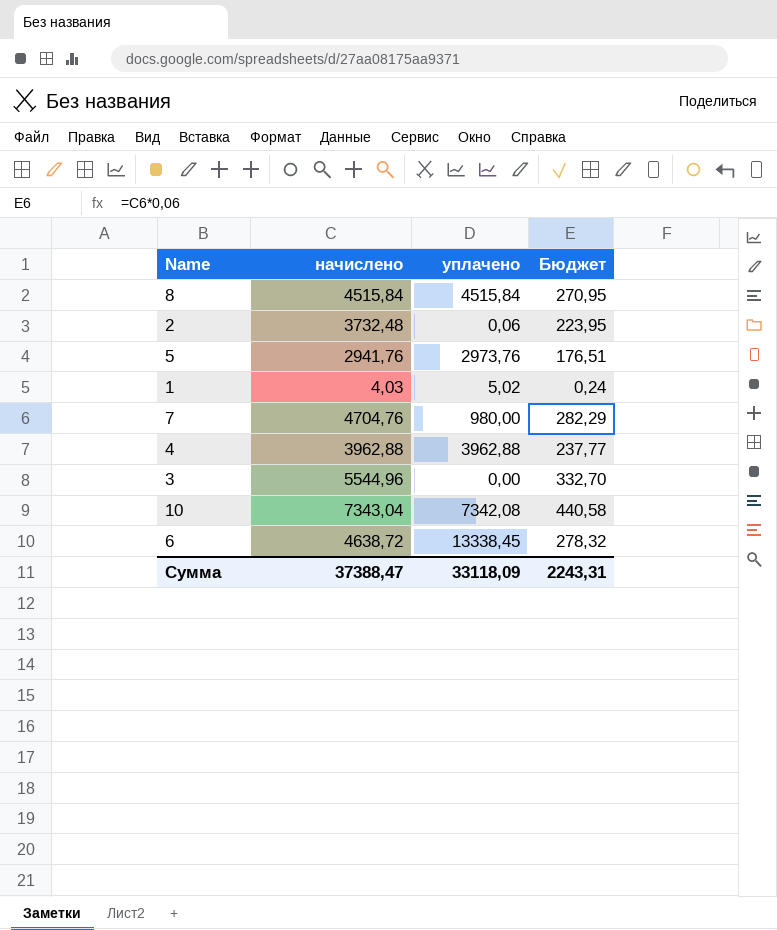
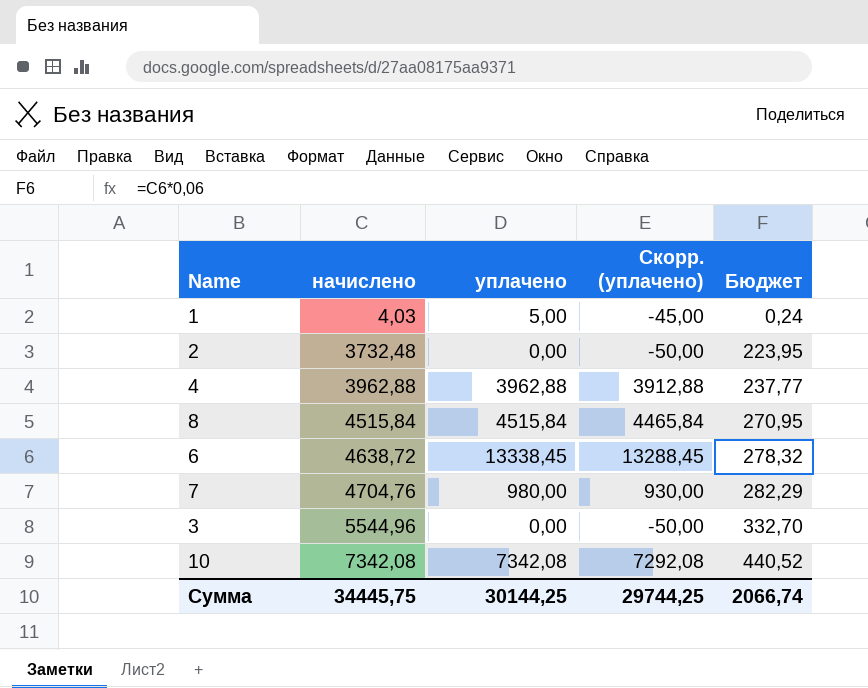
row order: none -> начислено ascending
column Скорр. (уплачено) | formula: none -> [уплачено] - 50
row 5: 2941,76 | 2973,76 | 176,51 -> none
1 | уплачено: 5,02 -> 5,00
2 | уплачено: 0,06 -> 0,00
10 | начислено: 7343,04 -> 7342,08
10 | Бюджет: 440,58 -> 440,52
Сумма | начислено: 37388,47 -> 34445,75
Сумма | уплачено: 33118,09 -> 30144,25
Сумма | Бюджет: 2243,31 -> 2066,74

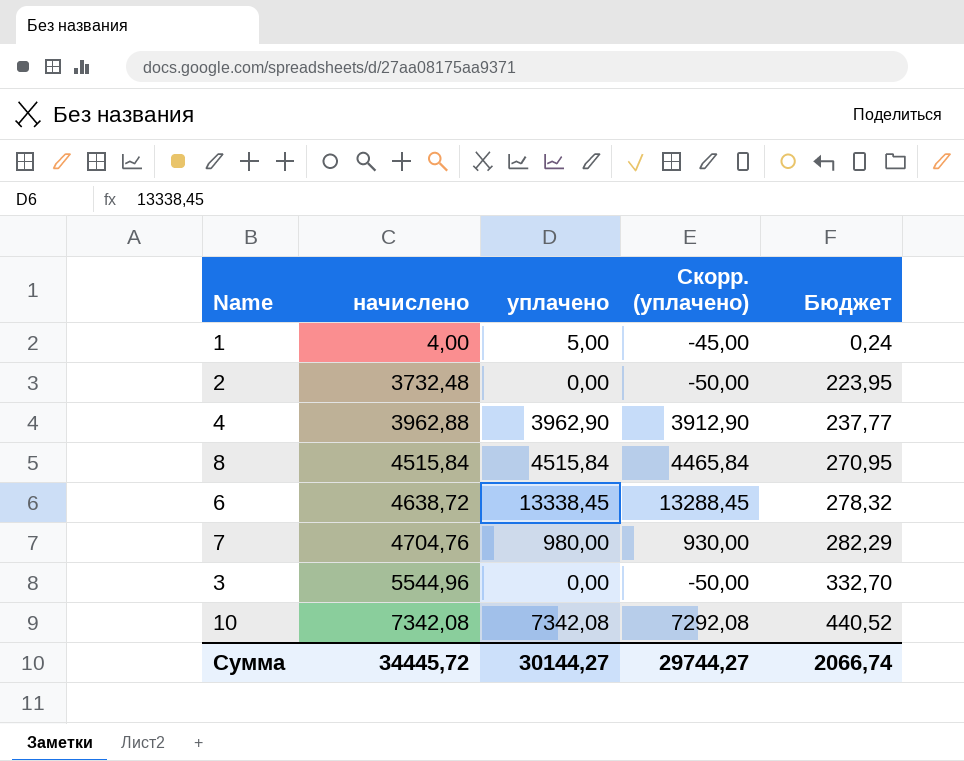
1 | начислено: 4,03 -> 4,00
4 | уплачено: 3962,88 -> 3962,90
4 | Скорр. (уплачено): 3912,88 -> 3912,90
Сумма | начислено: 34445,75 -> 34445,72
Сумма | уплачено: 30144,25 -> 30144,27
Сумма | Скорр. (уплачено): 29744,25 -> 29744,27

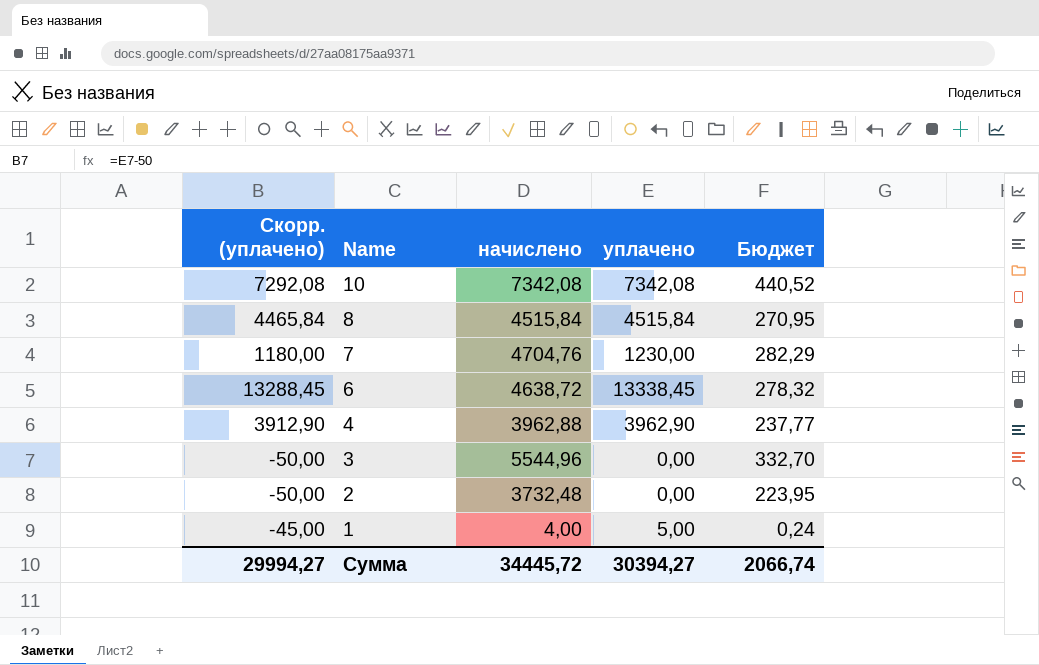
row order: начислено ascending -> Name descending
column Скорр. (уплачено) | position: 4 -> 1
7 | Скорр. (уплачено): 930,00 -> 1180,00
7 | уплачено: 980,00 -> 1230,00
Сумма | Скорр. (уплачено): 29744,27 -> 29994,27
Сумма | уплачено: 30144,27 -> 30394,27

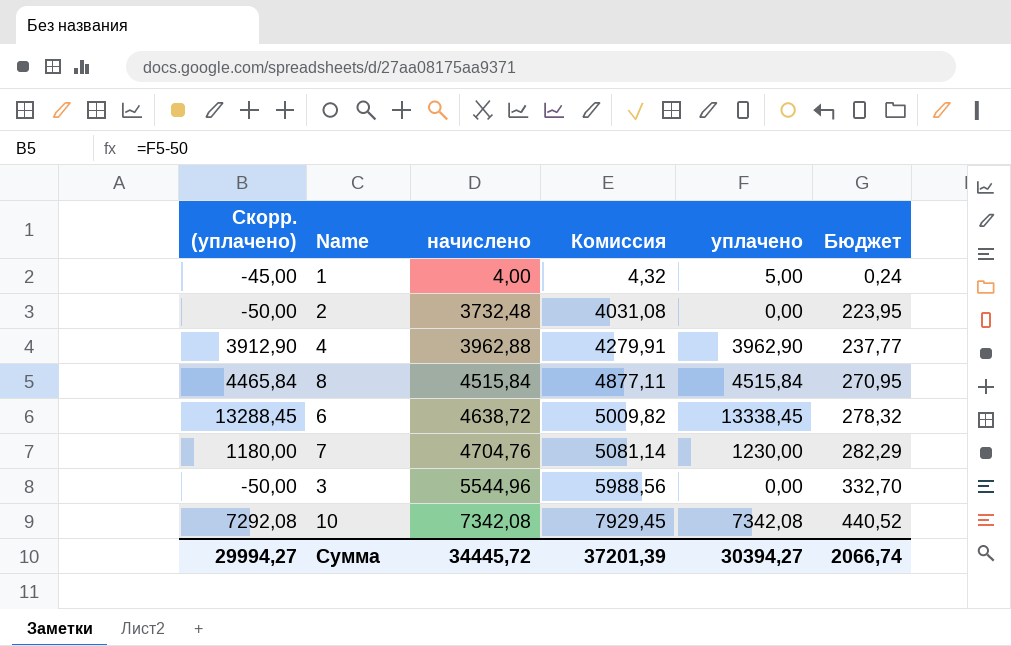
row order: Name descending -> начислено ascending
column Комиссия | formula: none -> [начислено] * 1,08

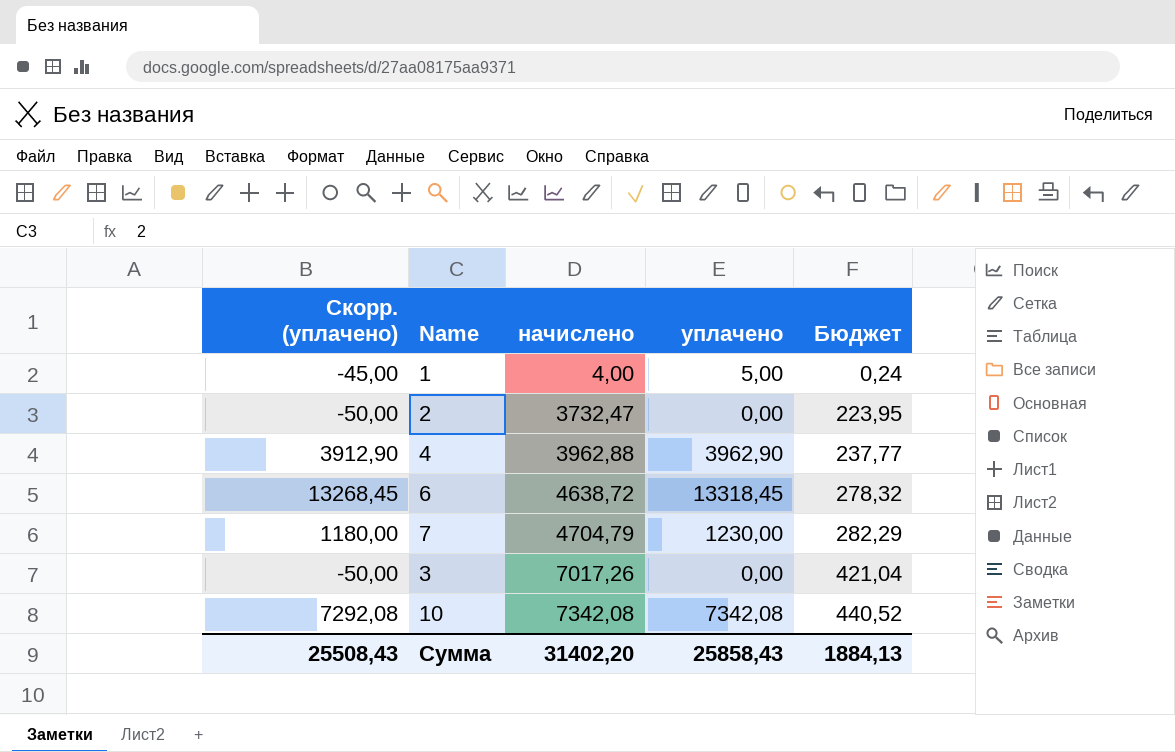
column Комиссия | formula: [начислено] * 1,08 -> none
row 8: 4465,84 | 4515,84 | 4877,11 | 4515,84 | 270,95 -> none
2 | начислено: 3732,48 -> 3732,47
6 | Скорр. (уплачено): 13288,45 -> 13268,45
6 | уплачено: 13338,45 -> 13318,45
7 | начислено: 4704,76 -> 4704,79
3 | начислено: 5544,96 -> 7017,26
3 | Бюджет: 332,70 -> 421,04
Сумма | Скорр. (уплачено): 29994,27 -> 25508,43
Сумма | начислено: 34445,72 -> 31402,20
Сумма | уплачено: 30394,27 -> 25858,43
Сумма | Бюджет: 2066,74 -> 1884,13

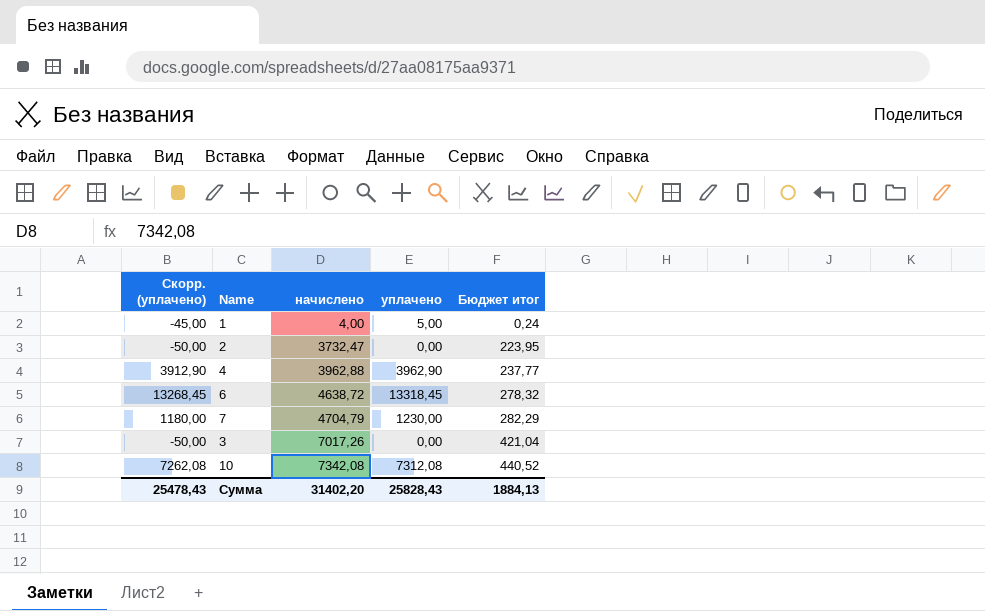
column name: Бюджет -> Бюджет итог
10 | Скорр. (уплачено): 7292,08 -> 7262,08
10 | уплачено: 7342,08 -> 7312,08
Сумма | Скорр. (уплачено): 25508,43 -> 25478,43
Сумма | уплачено: 25858,43 -> 25828,43

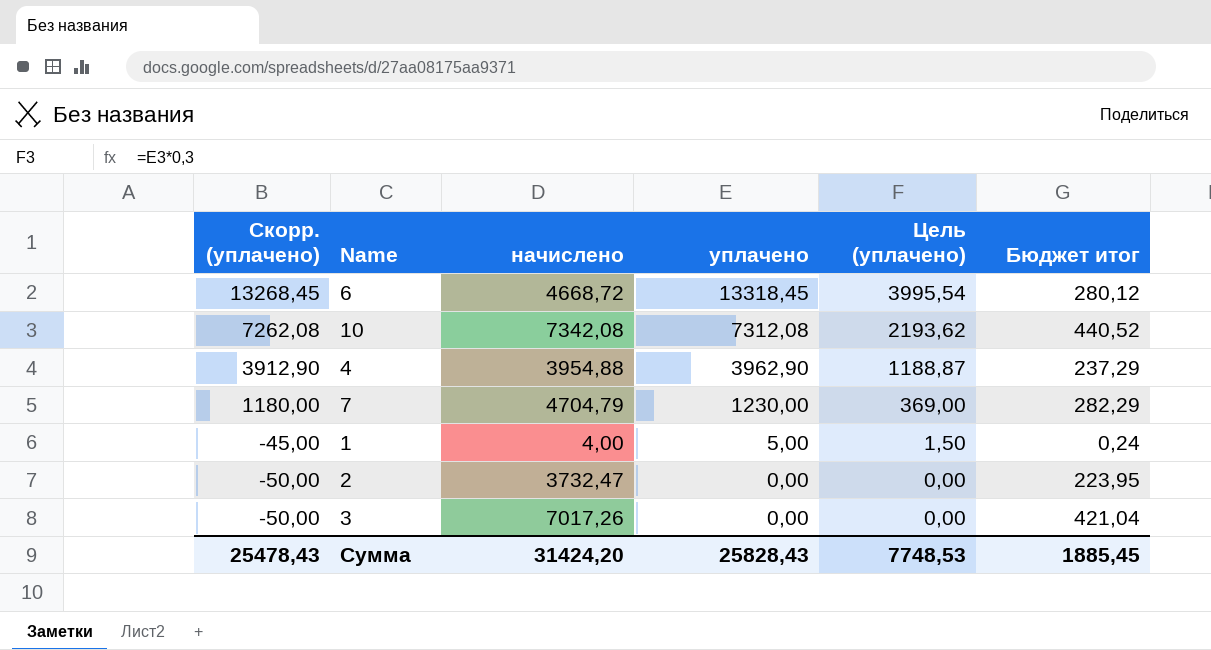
row order: начислено ascending -> Скорр. (уплачено) descending
column Цель (уплачено) | formula: none -> [уплачено] * 0,3
6 | начислено: 4638,72 -> 4668,72
6 | Бюджет итог: 278,32 -> 280,12
4 | начислено: 3962,88 -> 3954,88
4 | Бюджет итог: 237,77 -> 237,29
Сумма | начислено: 31402,20 -> 31424,20
Сумма | Бюджет итог: 1884,13 -> 1885,45

